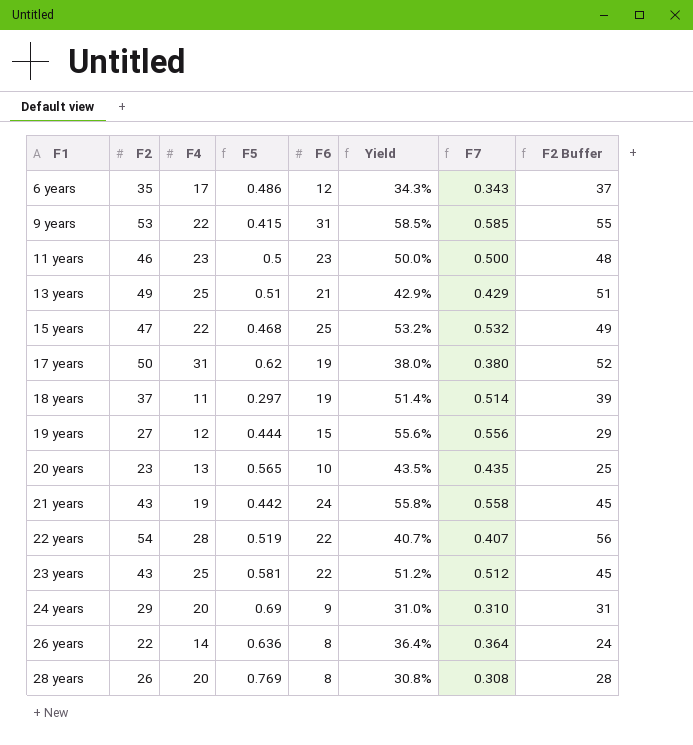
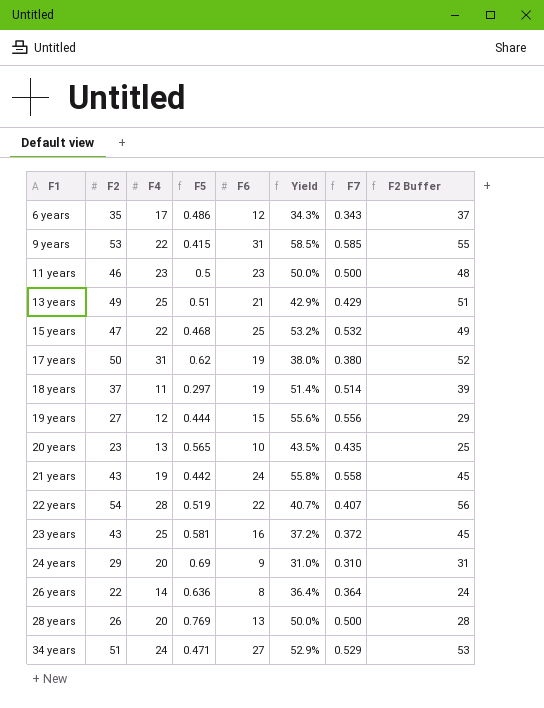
23 years | F6: 22 -> 16
23 years | Yield: 51.2% -> 37.2%
23 years | F7: 0.512 -> 0.372
28 years | F6: 8 -> 13
28 years | Yield: 30.8% -> 50.0%
28 years | F7: 0.308 -> 0.500
row 34 years: none -> 51 | 24 | 0.471 | 27 | 52.9% | 0.529 | 53

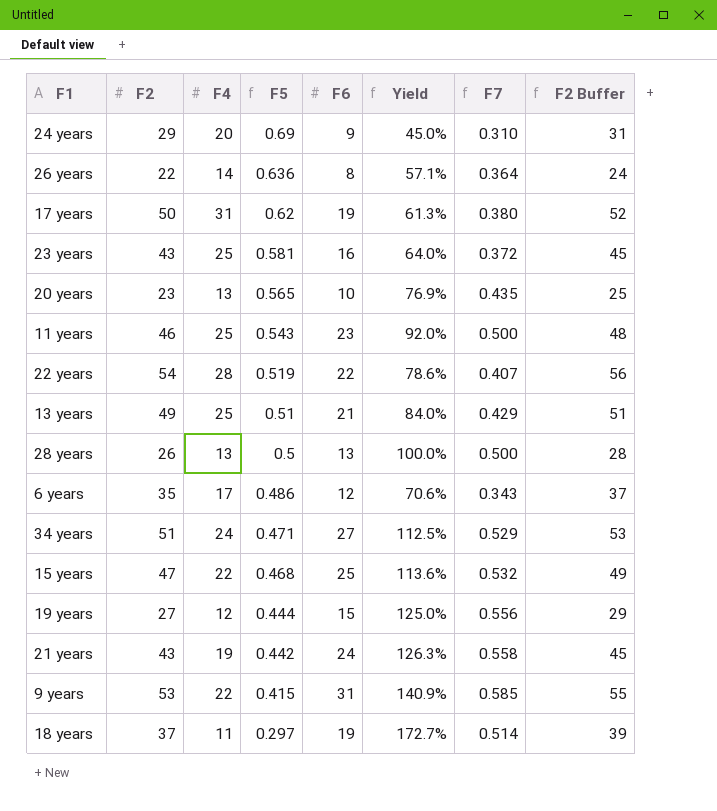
row order: F1 ascending -> F5 descending
column Yield | formula: [F6] / [F2] -> [F6] / [F4]
11 years | F4: 23 -> 25
11 years | F5: 0.5 -> 0.543
28 years | F4: 20 -> 13
28 years | F5: 0.769 -> 0.5

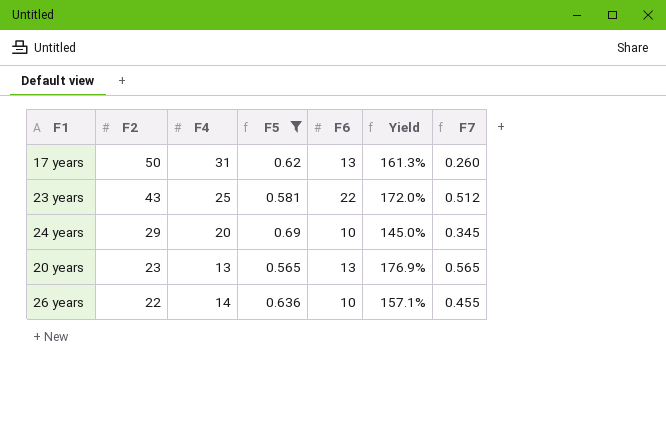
filter: none -> F5 >= 0.565
row order: F5 descending -> F2 descending
column F2 Buffer | formula: [F2] + 2 -> none
column Yield | formula: [F6] / [F4] -> [F2] / [F4]
17 years | F6: 19 -> 13
17 years | F7: 0.380 -> 0.260
23 years | F6: 16 -> 22
23 years | F7: 0.372 -> 0.512
24 years | F6: 9 -> 10
24 years | F7: 0.310 -> 0.345
20 years | F6: 10 -> 13
20 years | F7: 0.435 -> 0.565
26 years | F6: 8 -> 10
26 years | F7: 0.364 -> 0.455

